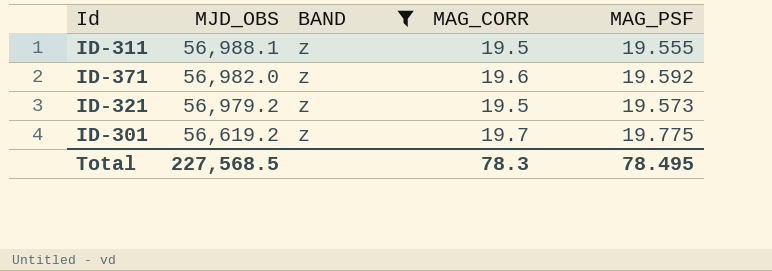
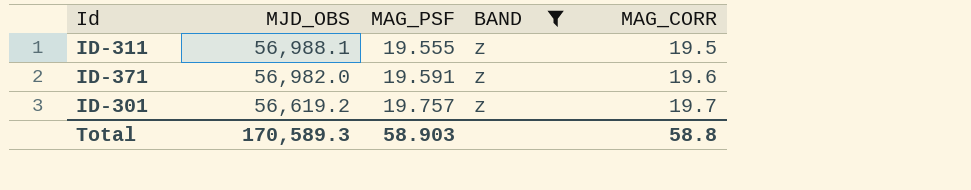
column MAG_PSF | position: 5 -> 3
row ID-321: 56,979.2 | z | 19.5 | 19.573 -> none
ID-371 | MAG_PSF: 19.592 -> 19.591
ID-301 | MAG_PSF: 19.775 -> 19.757
Total | MJD_OBS: 227,568.5 -> 170,589.3
Total | MAG_PSF: 78.495 -> 58.903
Total | MAG_CORR: 78.3 -> 58.8

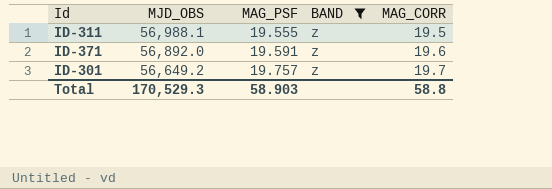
ID-371 | MJD_OBS: 56,982.0 -> 56,892.0
ID-301 | MJD_OBS: 56,619.2 -> 56,649.2
Total | MJD_OBS: 170,589.3 -> 170,529.3

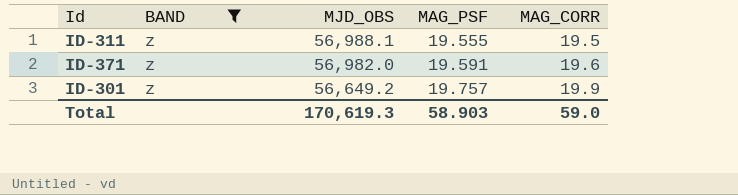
column BAND | position: 4 -> 2
ID-371 | MJD_OBS: 56,892.0 -> 56,982.0
ID-301 | MAG_CORR: 19.7 -> 19.9
Total | MJD_OBS: 170,529.3 -> 170,619.3
Total | MAG_CORR: 58.8 -> 59.0

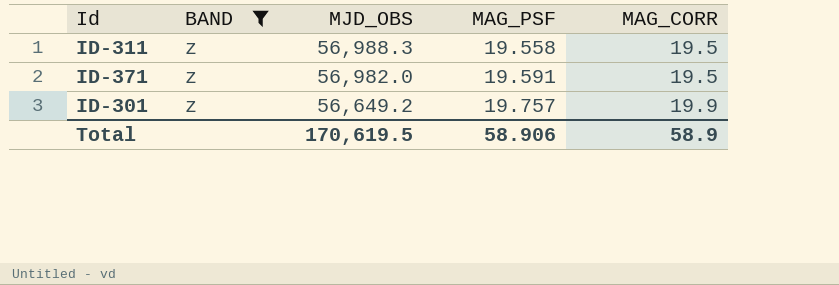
ID-311 | MJD_OBS: 56,988.1 -> 56,988.3
ID-311 | MAG_PSF: 19.555 -> 19.558
ID-371 | MAG_CORR: 19.6 -> 19.5
Total | MJD_OBS: 170,619.3 -> 170,619.5
Total | MAG_PSF: 58.903 -> 58.906
Total | MAG_CORR: 59.0 -> 58.9

